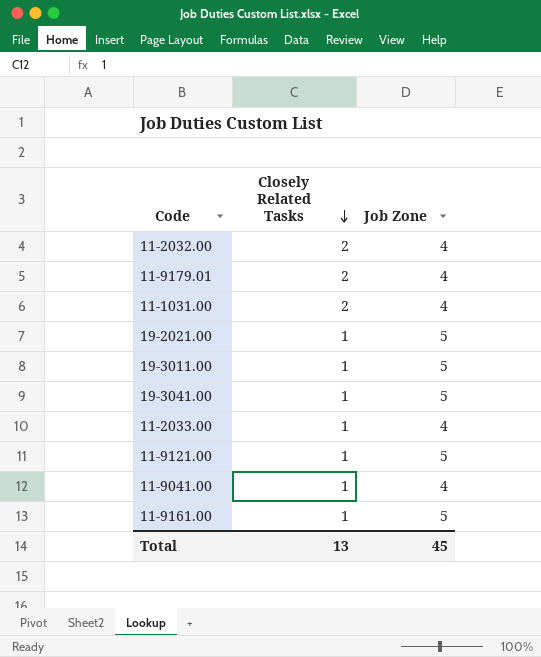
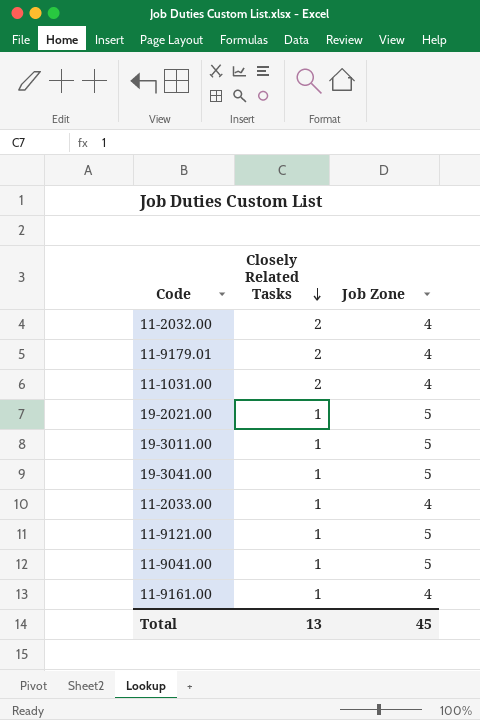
11-9041.00 | Job Zone: 4 -> 5
11-9161.00 | Job Zone: 5 -> 4

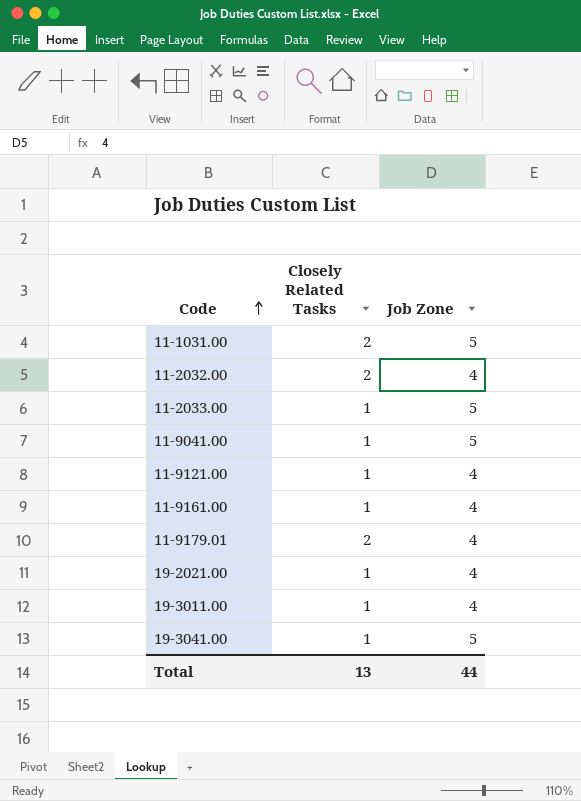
row order: Closely Related Tasks descending -> Code ascending
11-1031.00 | Job Zone: 4 -> 5
11-2033.00 | Job Zone: 4 -> 5
11-9121.00 | Job Zone: 5 -> 4
19-2021.00 | Job Zone: 5 -> 4
19-3011.00 | Job Zone: 5 -> 4
Total | Job Zone: 45 -> 44

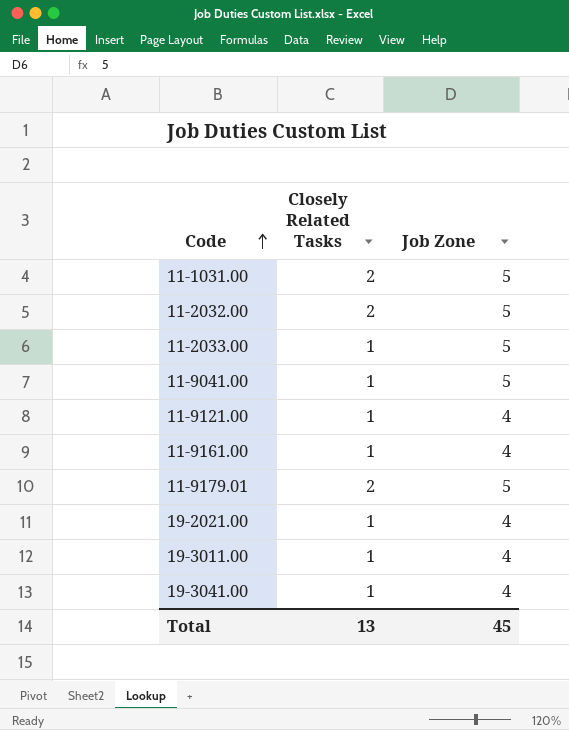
11-2032.00 | Job Zone: 4 -> 5
11-9179.01 | Job Zone: 4 -> 5
19-3041.00 | Job Zone: 5 -> 4
Total | Job Zone: 44 -> 45

